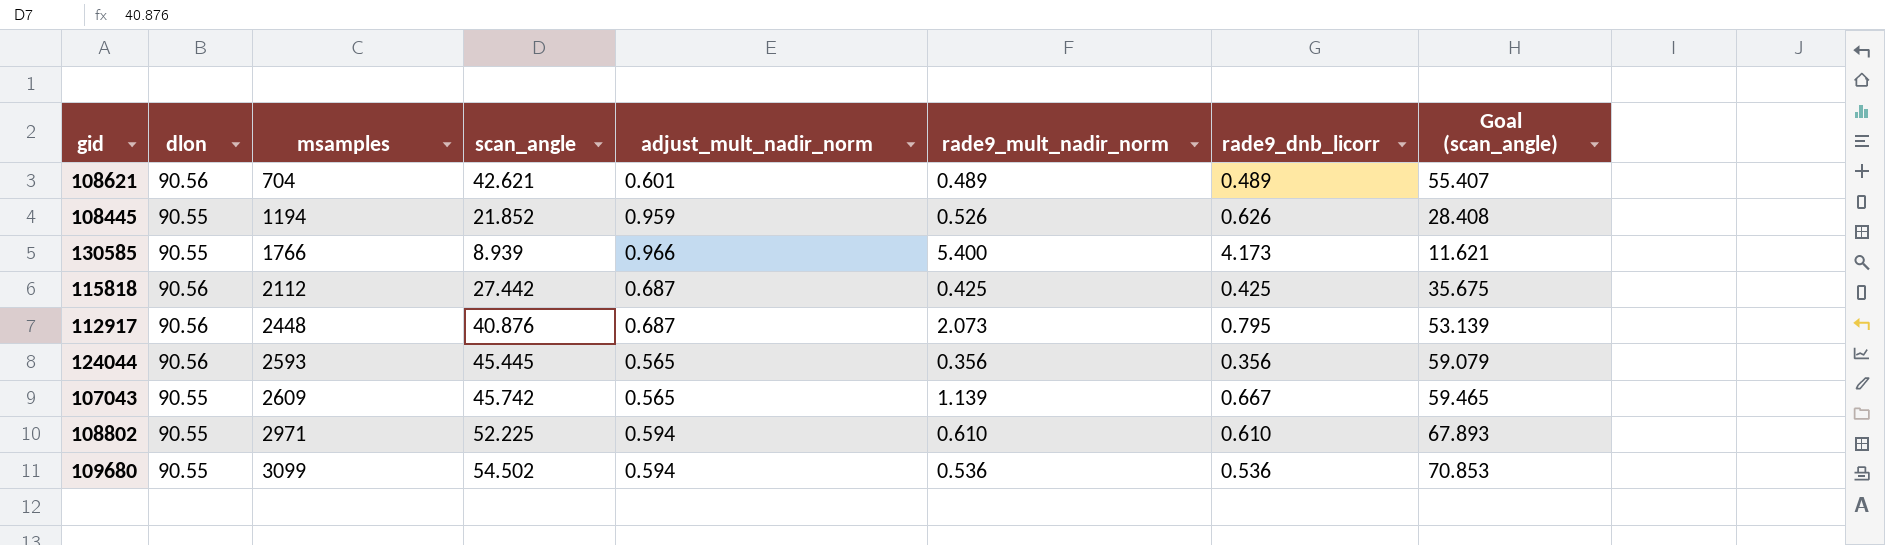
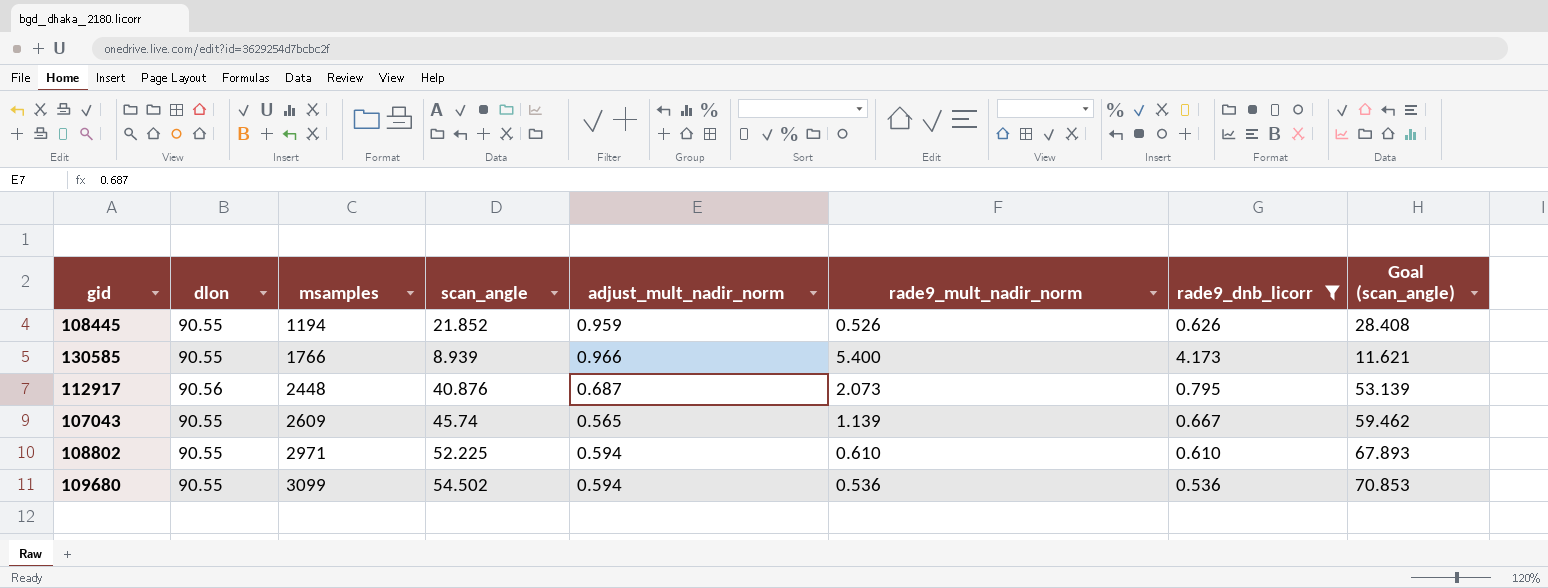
filter: none -> rade9_dnb_licorr >= 0.536
107043 | scan_angle: 45.742 -> 45.74
107043 | Goal (scan_angle): 59.465 -> 59.462

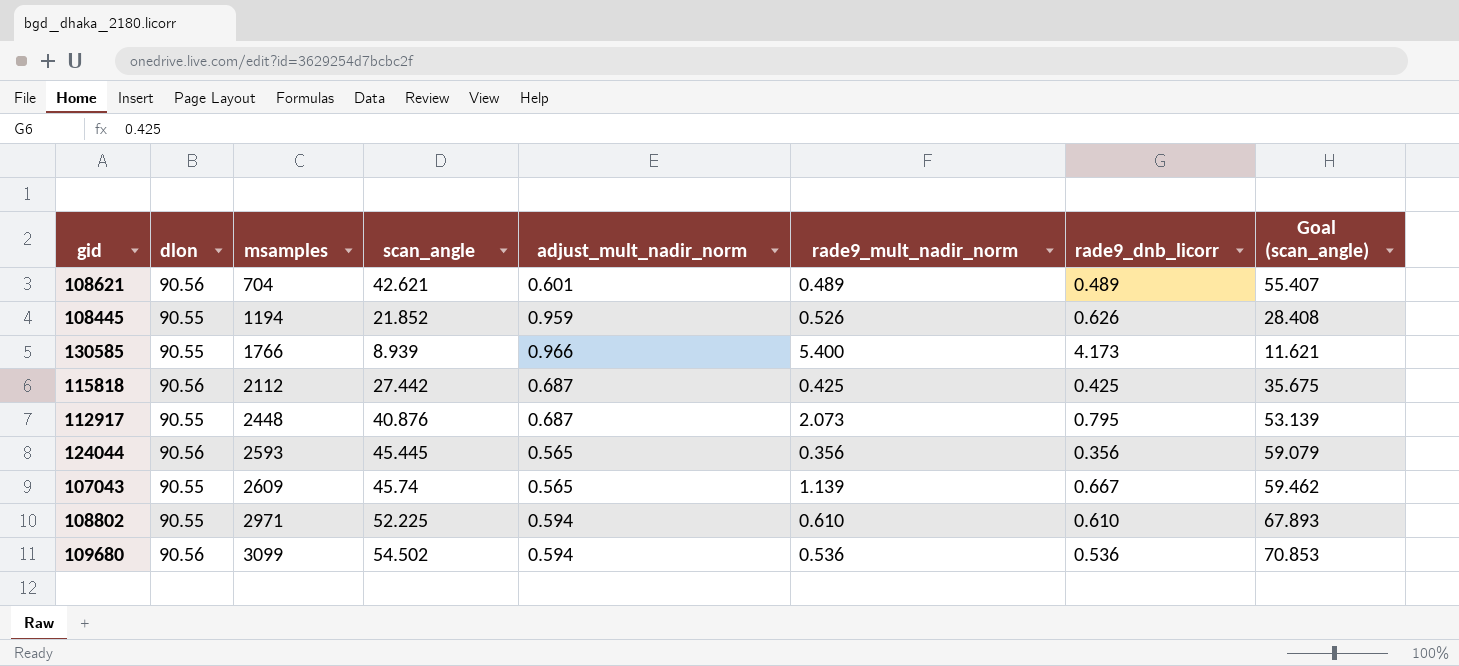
filter: rade9_dnb_licorr >= 0.536 -> none
112917 | dlon: 90.56 -> 90.55
109680 | dlon: 90.55 -> 90.56

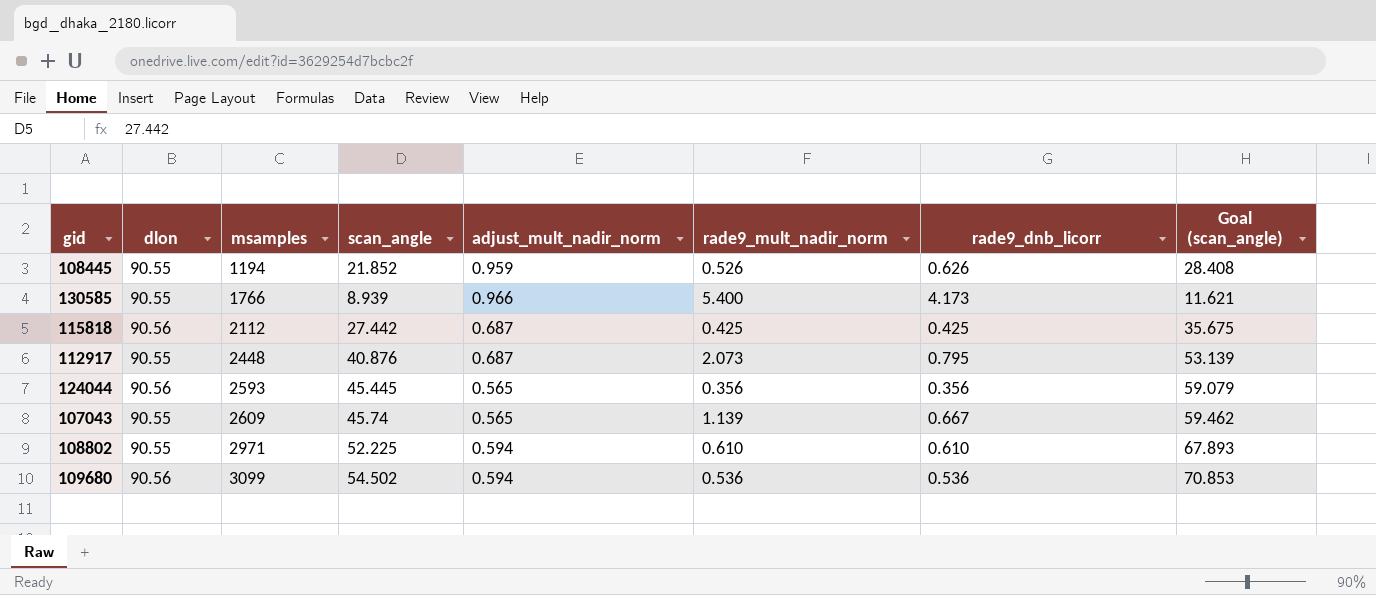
row 108621: 90.56 | 704 | 42.621 | 0.601 | 0.489 | 0.489 | 55.407 -> none

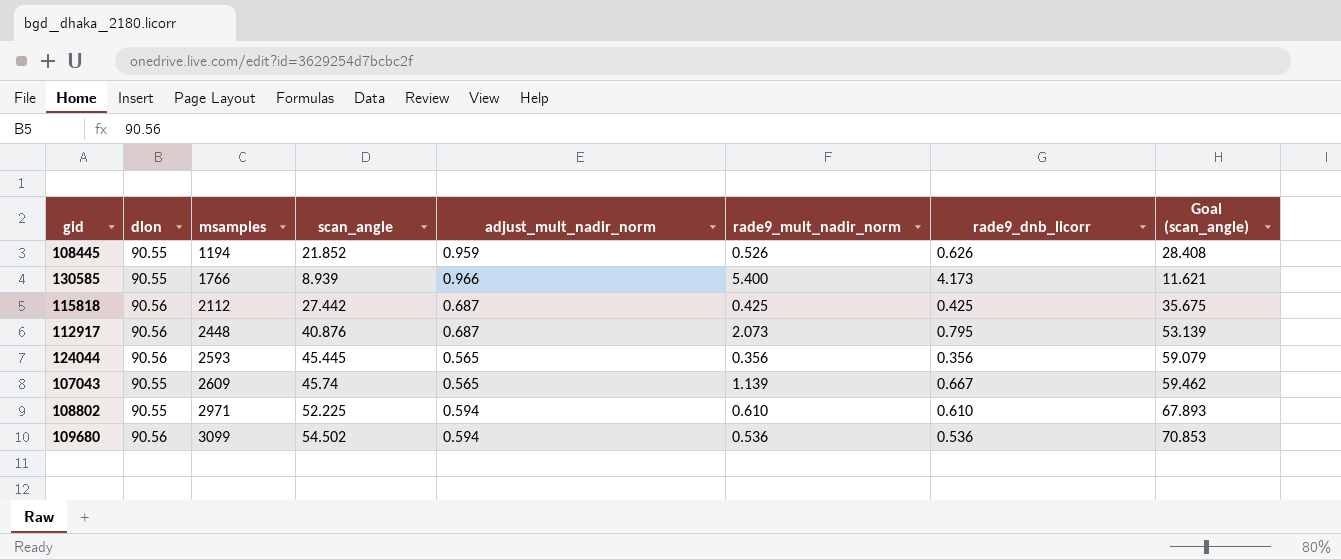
112917 | dlon: 90.55 -> 90.56

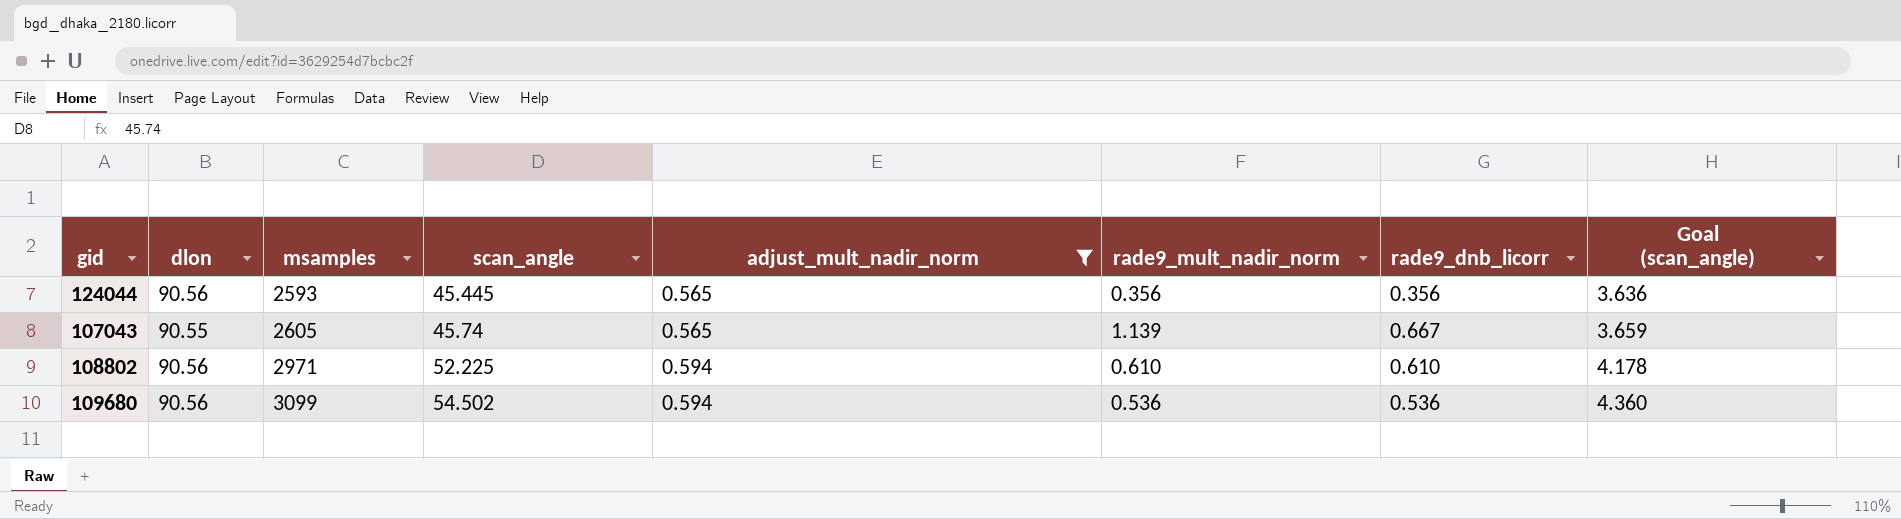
filter: none -> adjust_mult_nadir_norm <= 0.594
column Goal (scan_angle) | formula: [scan_angle] * 1.3 -> [scan_angle] * 0.08
107043 | msamples: 2609 -> 2605
108802 | dlon: 90.55 -> 90.56

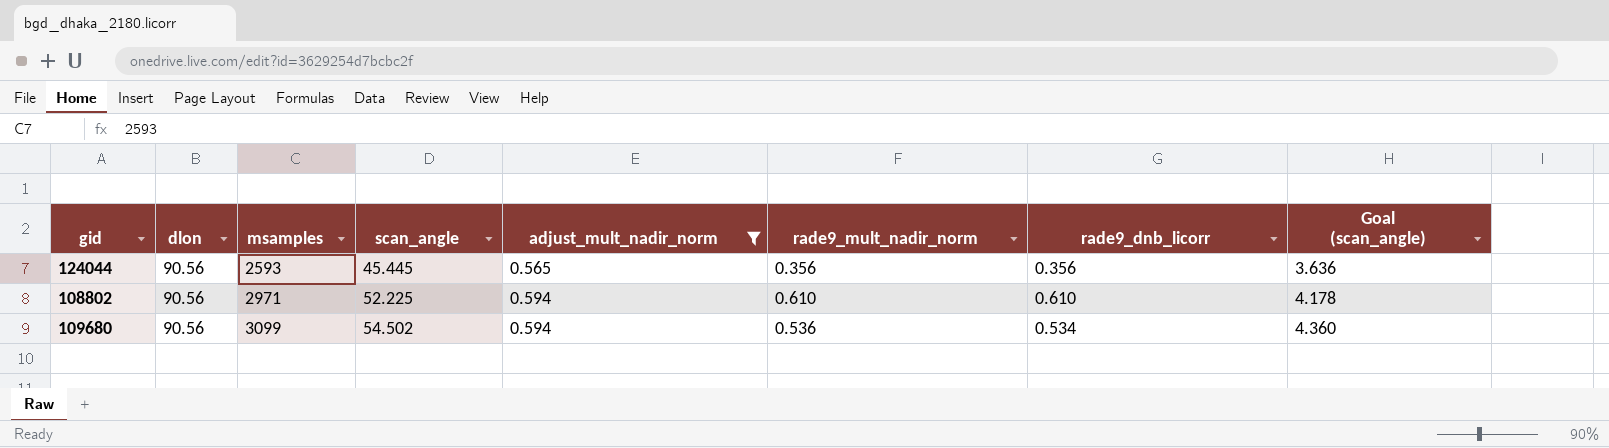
row 107043: 90.55 | 2605 | 45.74 | 0.565 | 1.139 | 0.667 | 3.659 -> none
109680 | rade9_dnb_licorr: 0.536 -> 0.534

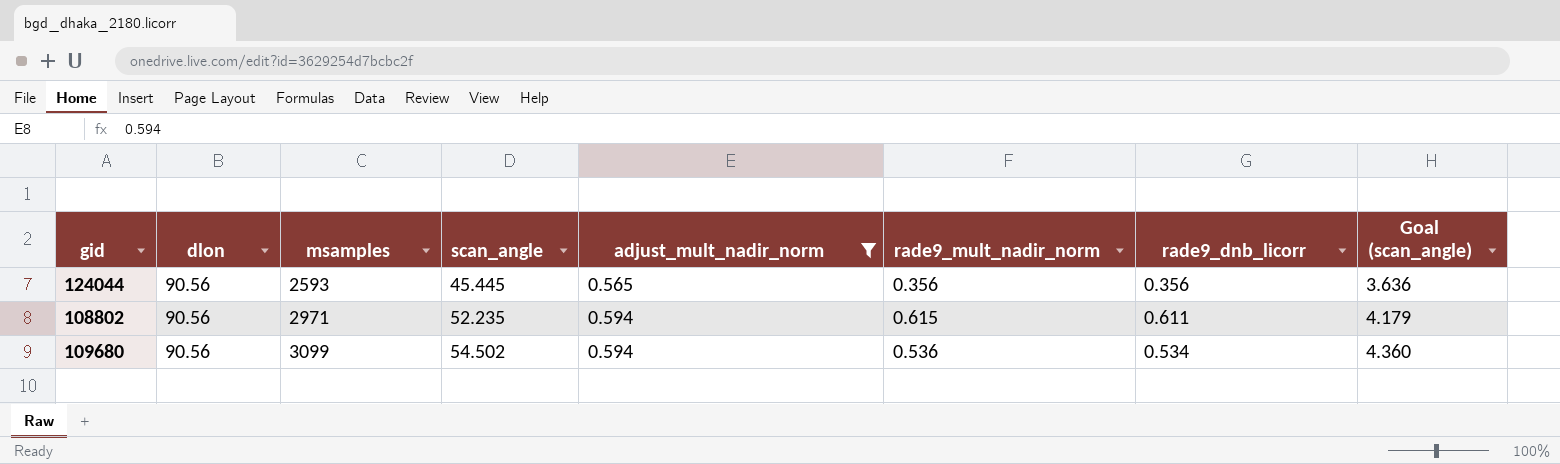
108802 | scan_angle: 52.225 -> 52.235
108802 | rade9_mult_nadir_norm: 0.610 -> 0.615
108802 | rade9_dnb_licorr: 0.610 -> 0.611
108802 | Goal (scan_angle): 4.178 -> 4.179

